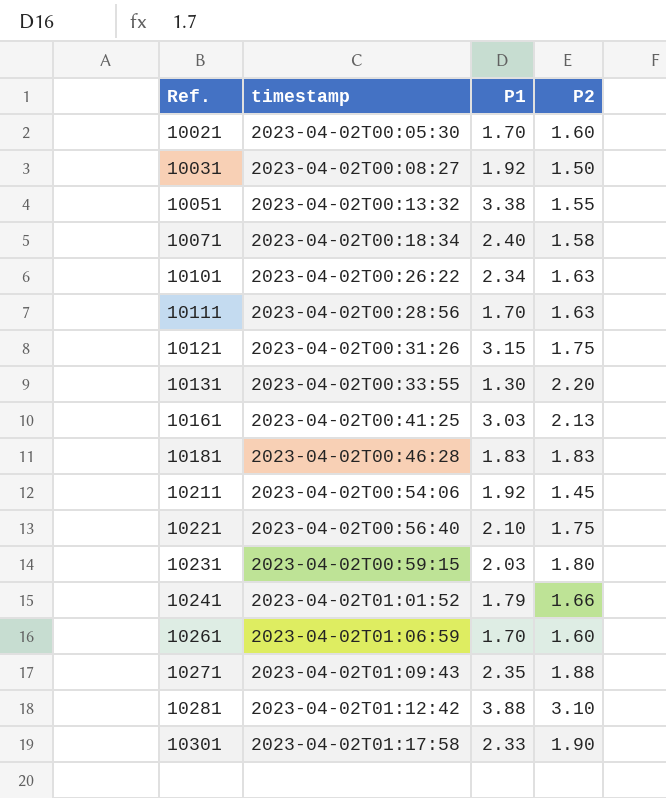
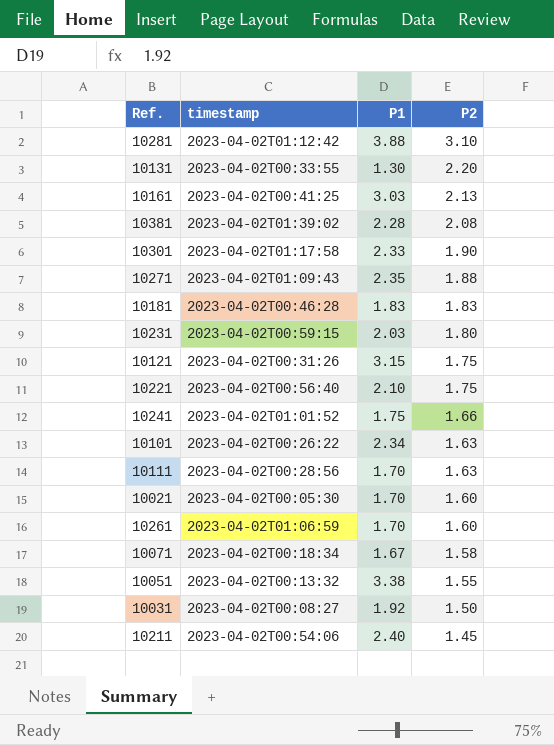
row order: Ref. ascending -> P2 descending
row 10381: none -> 2023-04-02T01:39:02 | 2.28 | 2.08
10241 | P1: 1.79 -> 1.75
10071 | P1: 2.40 -> 1.67
10211 | P1: 1.92 -> 2.40

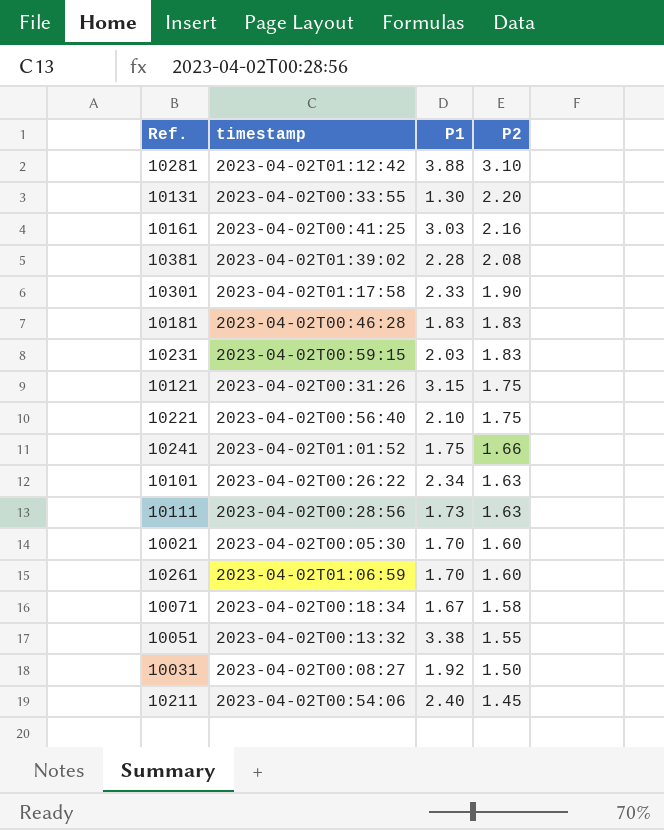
row 10271: 2023-04-02T01:09:43 | 2.35 | 1.88 -> none
10161 | P2: 2.13 -> 2.16
10231 | P2: 1.80 -> 1.83
10111 | P1: 1.70 -> 1.73

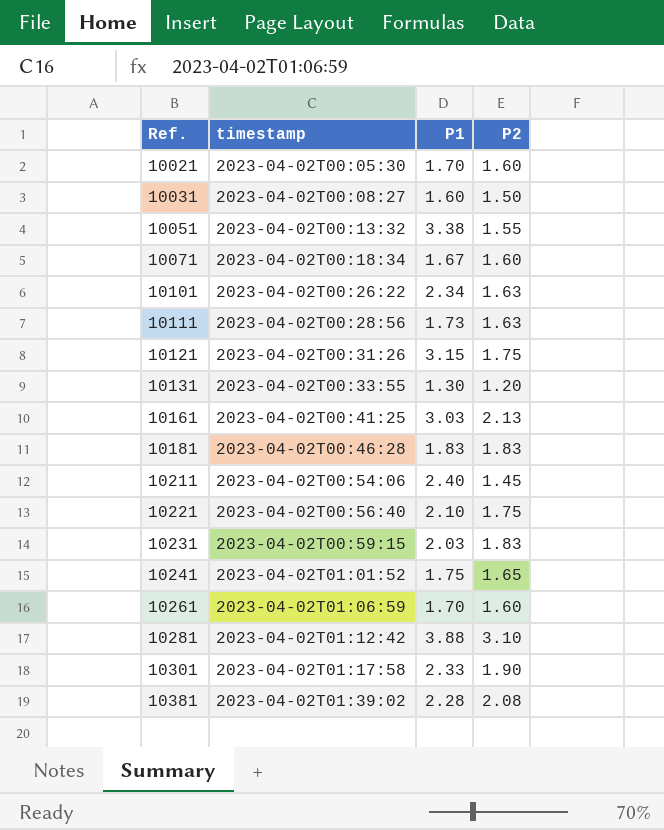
row order: P2 descending -> Ref. ascending
10031 | P1: 1.92 -> 1.60
10071 | P2: 1.58 -> 1.60
10131 | P2: 2.20 -> 1.20
10161 | P2: 2.16 -> 2.13
10241 | P2: 1.66 -> 1.65

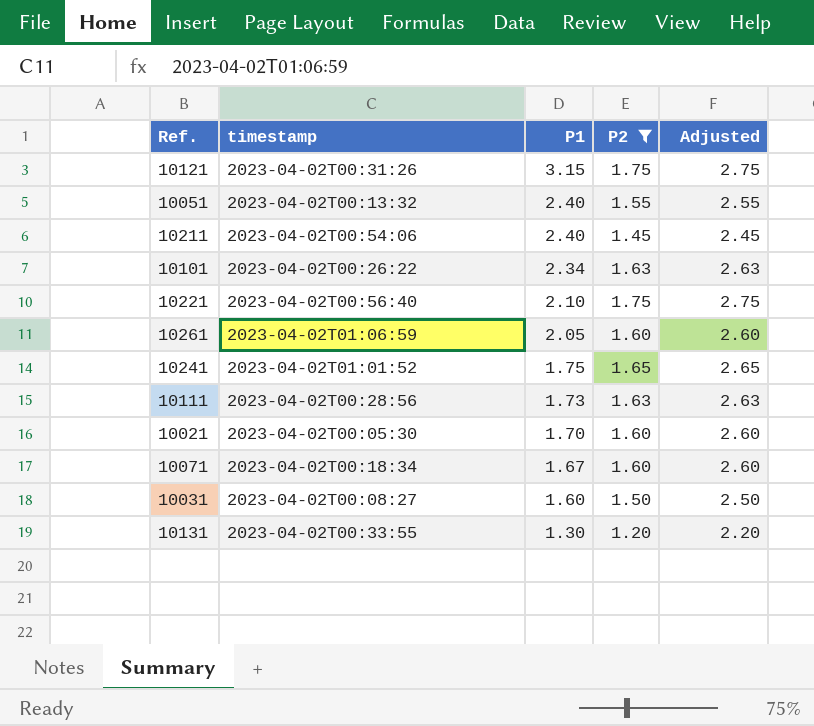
filter: none -> P2 <= 1.75
row order: Ref. ascending -> P1 descending
column Adjusted | formula: none -> [P2] + 1
10051 | P1: 3.38 -> 2.40
10261 | P1: 1.70 -> 2.05

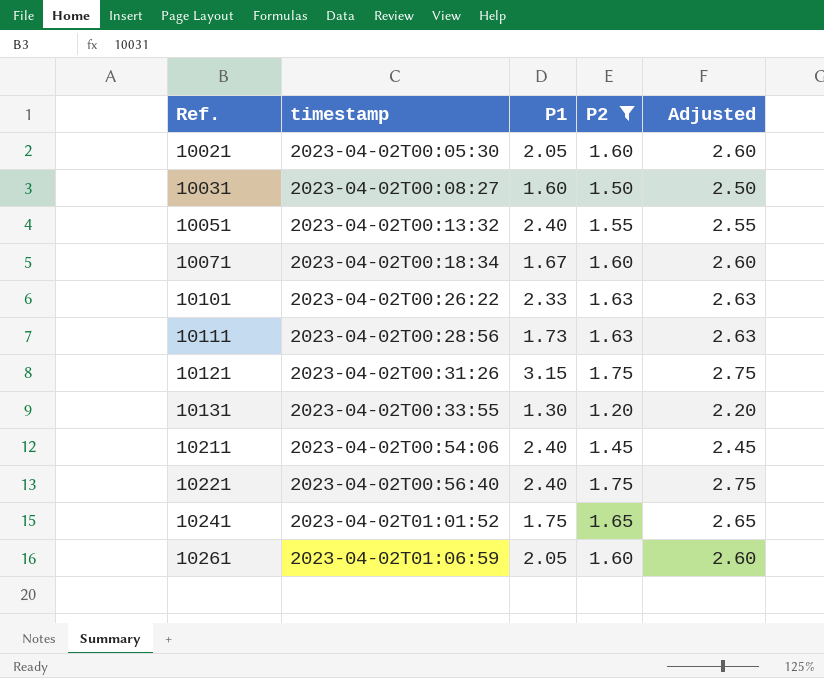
row order: P1 descending -> Ref. ascending
10021 | P1: 1.70 -> 2.05
10101 | P1: 2.34 -> 2.33
10221 | P1: 2.10 -> 2.40

